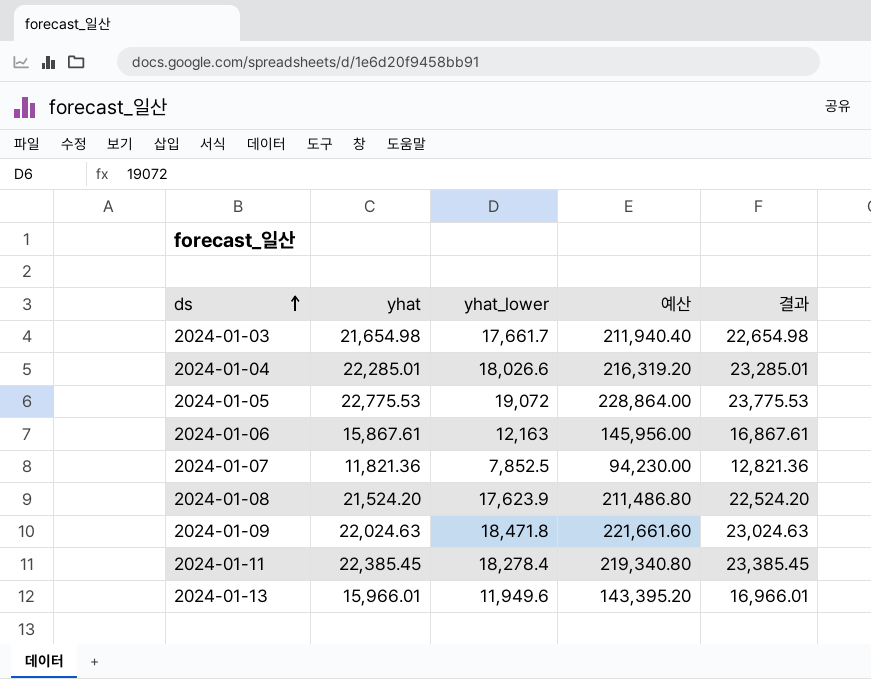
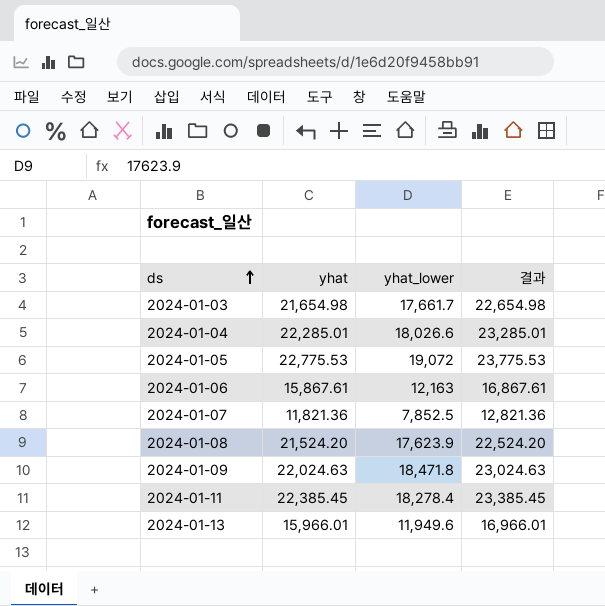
column 예산 | formula: [yhat_lower] * 12 -> none

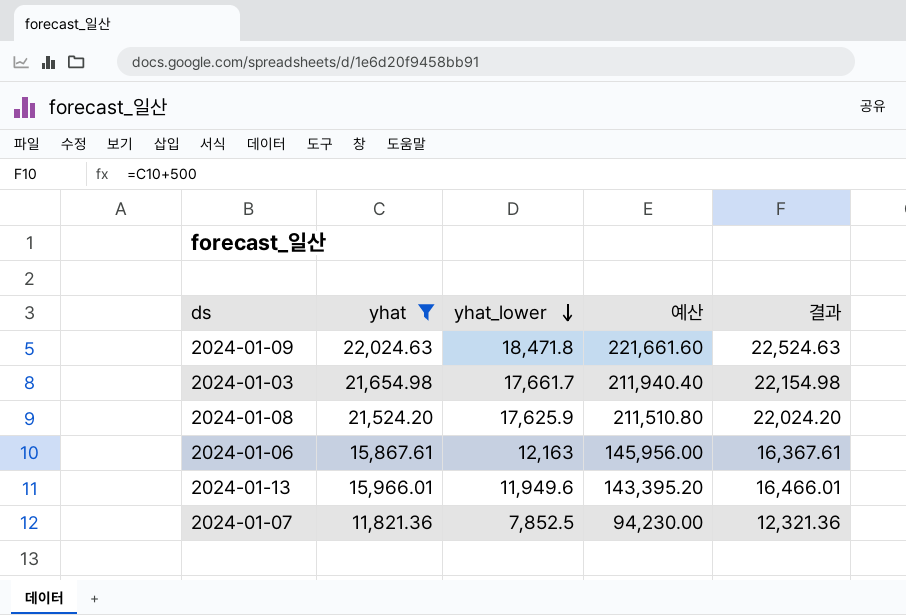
filter: none -> yhat <= 22,024.63
row order: ds ascending -> yhat_lower descending
column 예산 | formula: none -> [yhat_lower] * 12
column 결과 | formula: [yhat] + 1000 -> [yhat] + 500
2024-01-08 | yhat_lower: 17,623.9 -> 17,625.9

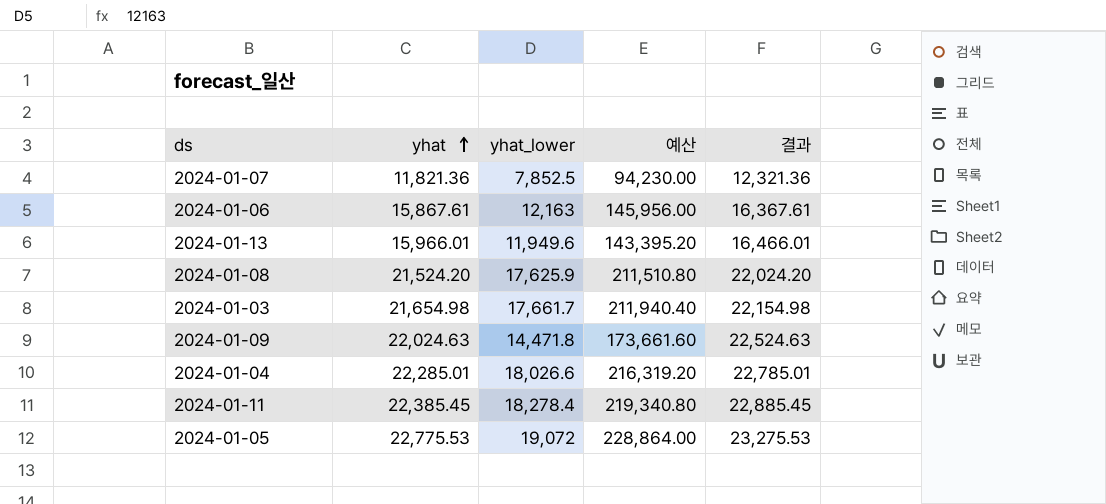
filter: yhat <= 22,024.63 -> none
row order: yhat_lower descending -> yhat ascending
2024-01-09 | yhat_lower: 18,471.8 -> 14,471.8
2024-01-09 | 예산: 221,661.60 -> 173,661.60

